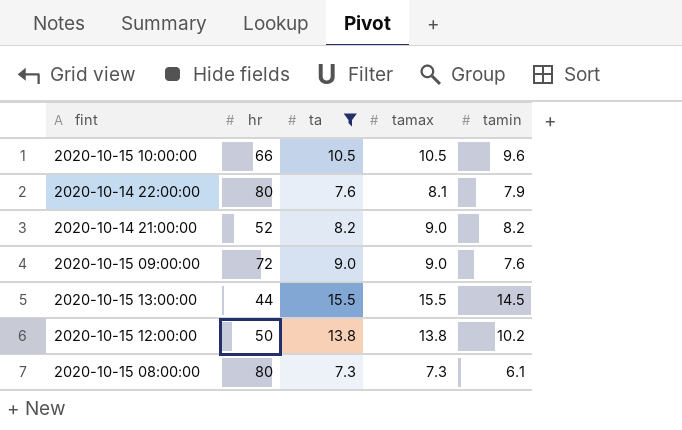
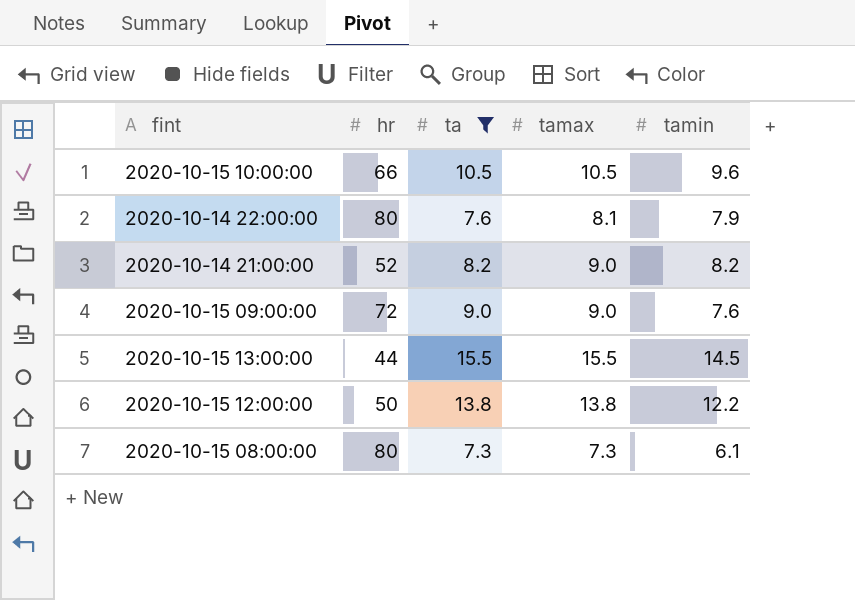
2020-10-15 12:00:00 | tamin: 10.2 -> 12.2

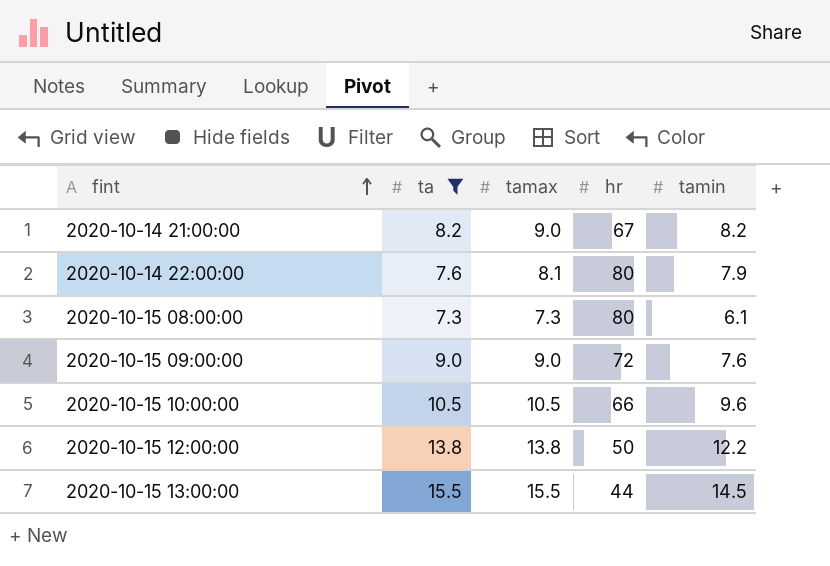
row order: none -> fint ascending
column hr | position: 2 -> 4
2020-10-14 21:00:00 | hr: 52 -> 67

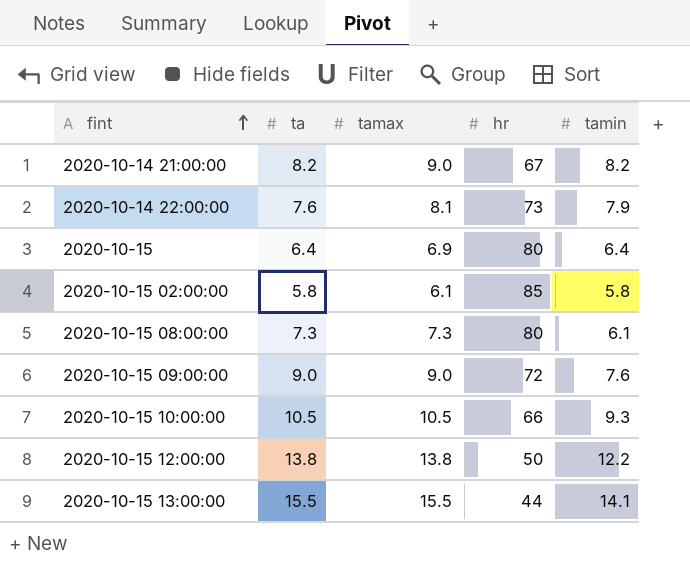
filter: ta >= 7.3 -> none
2020-10-14 22:00:00 | hr: 80 -> 73
2020-10-15 10:00:00 | tamin: 9.6 -> 9.3
2020-10-15 13:00:00 | tamin: 14.5 -> 14.1

